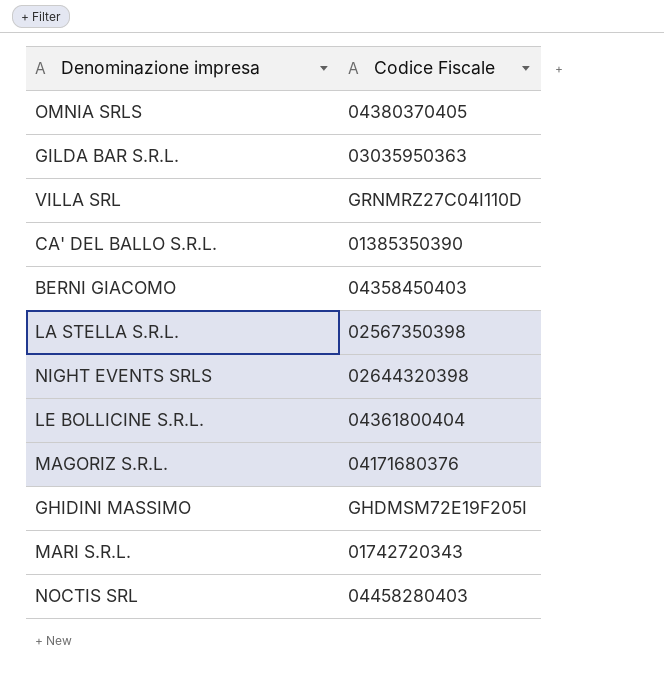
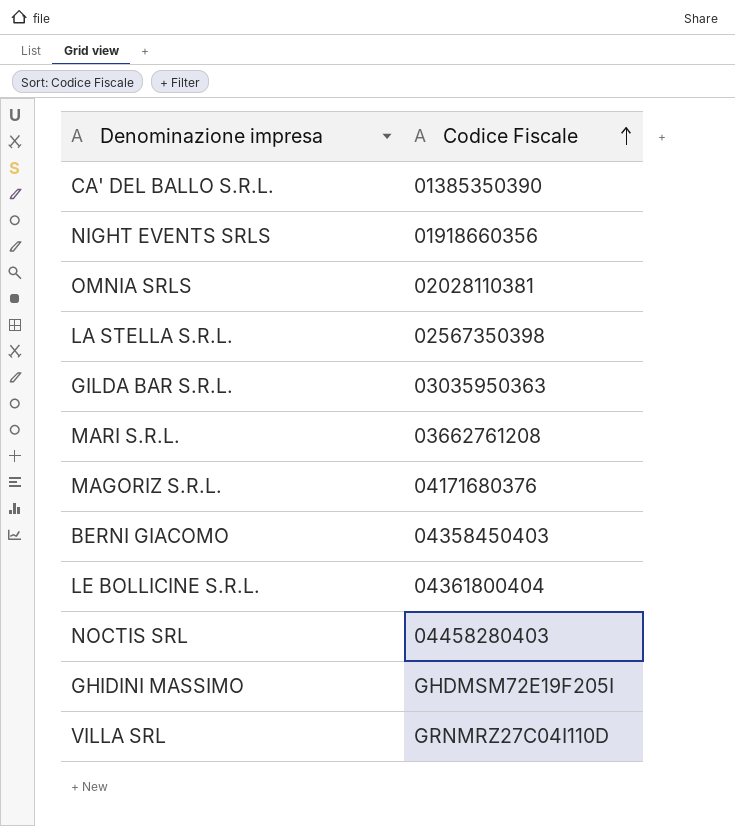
row order: none -> Codice Fiscale ascending
NIGHT EVENTS SRLS | Codice Fiscale: 02644320398 -> 01918660356
OMNIA SRLS | Codice Fiscale: 04380370405 -> 02028110381
MARI S.R.L. | Codice Fiscale: 01742720343 -> 03662761208

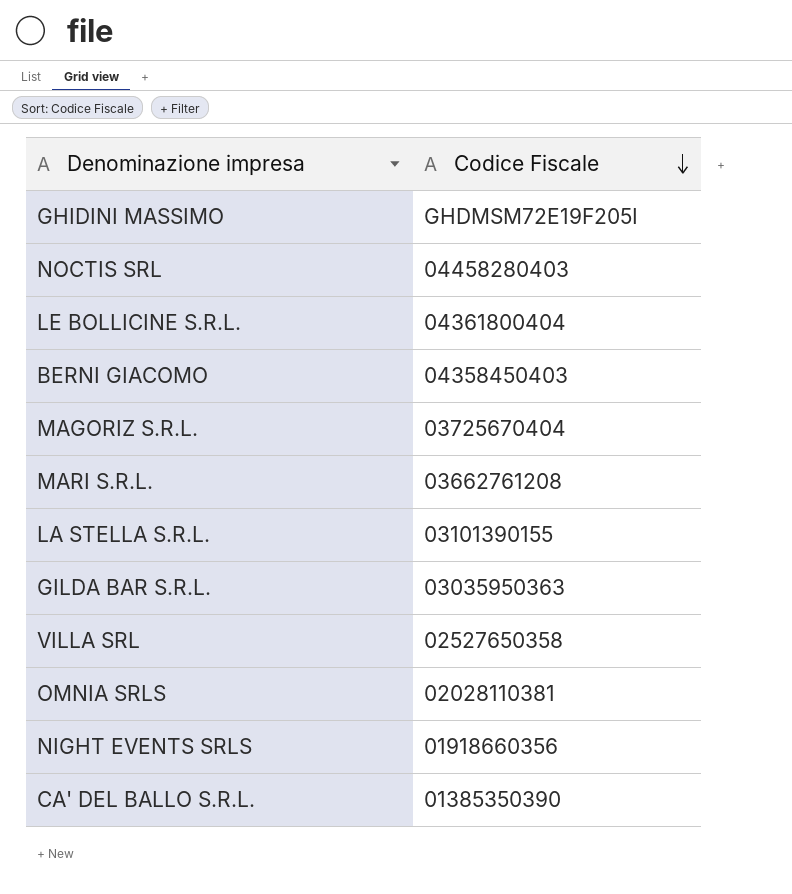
row order: Codice Fiscale ascending -> Codice Fiscale descending
MAGORIZ S.R.L. | Codice Fiscale: 04171680376 -> 03725670404
LA STELLA S.R.L. | Codice Fiscale: 02567350398 -> 03101390155
VILLA SRL | Codice Fiscale: GRNMRZ27C04I110D -> 02527650358

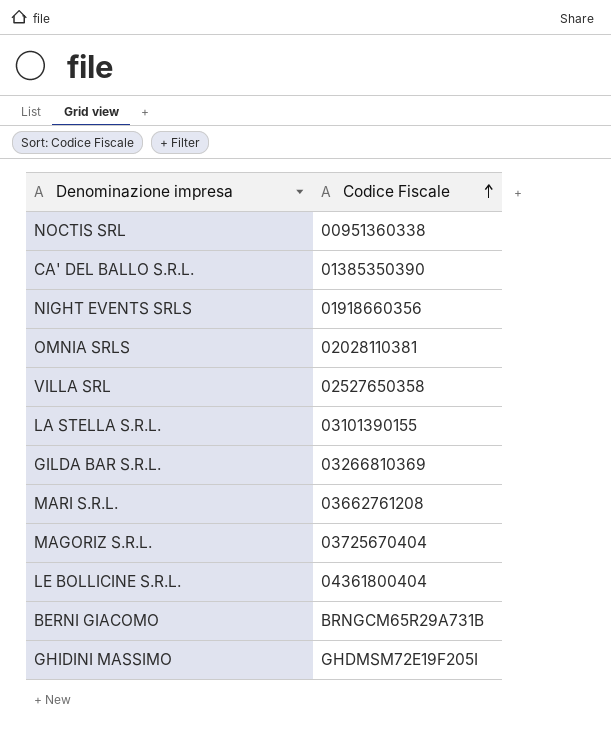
row order: Codice Fiscale descending -> Codice Fiscale ascending
NOCTIS SRL | Codice Fiscale: 04458280403 -> 00951360338
GILDA BAR S.R.L. | Codice Fiscale: 03035950363 -> 03266810369
BERNI GIACOMO | Codice Fiscale: 04358450403 -> BRNGCM65R29A731B

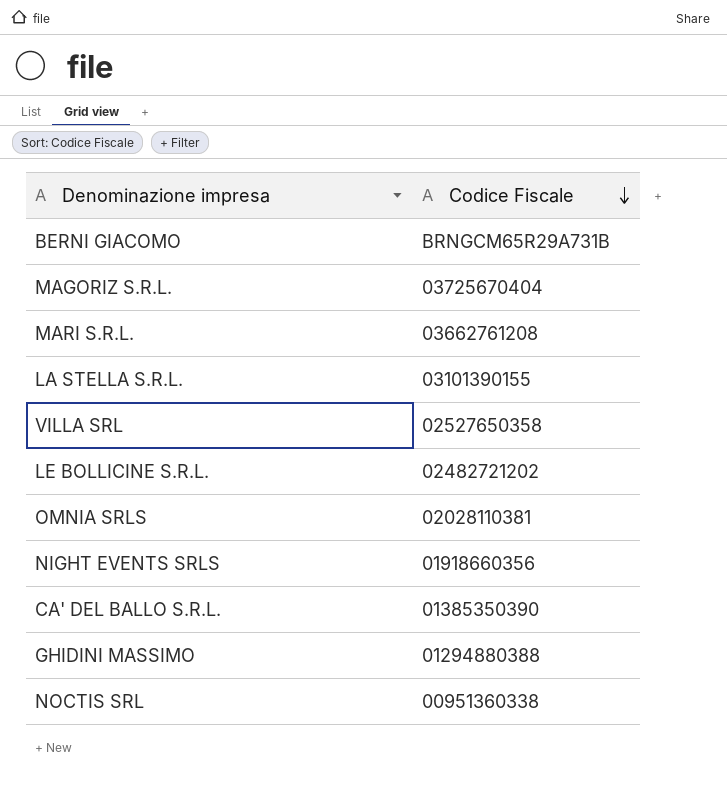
row order: Codice Fiscale ascending -> Codice Fiscale descending
row GILDA BAR S.R.L.: 03266810369 -> none
LE BOLLICINE S.R.L. | Codice Fiscale: 04361800404 -> 02482721202
GHIDINI MASSIMO | Codice Fiscale: GHDMSM72E19F205I -> 01294880388

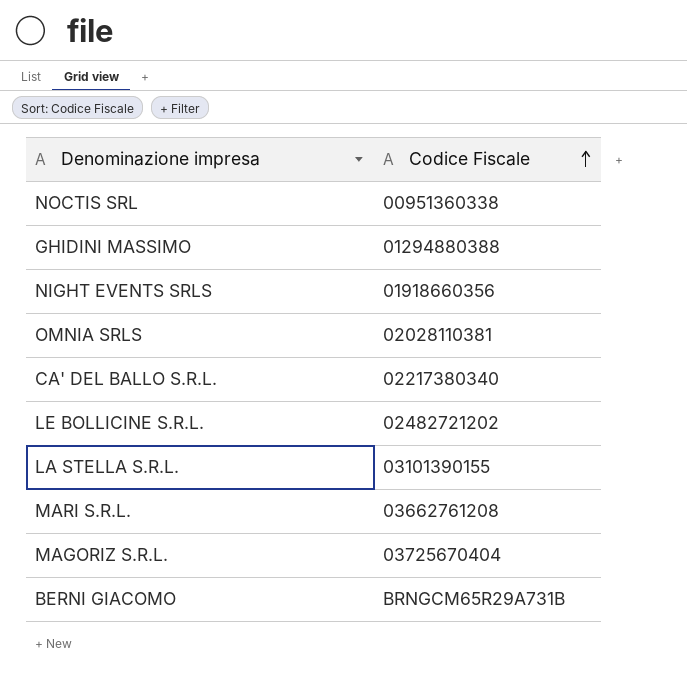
row order: Codice Fiscale descending -> Codice Fiscale ascending
row VILLA SRL: 02527650358 -> none
CA' DEL BALLO S.R.L. | Codice Fiscale: 01385350390 -> 02217380340

